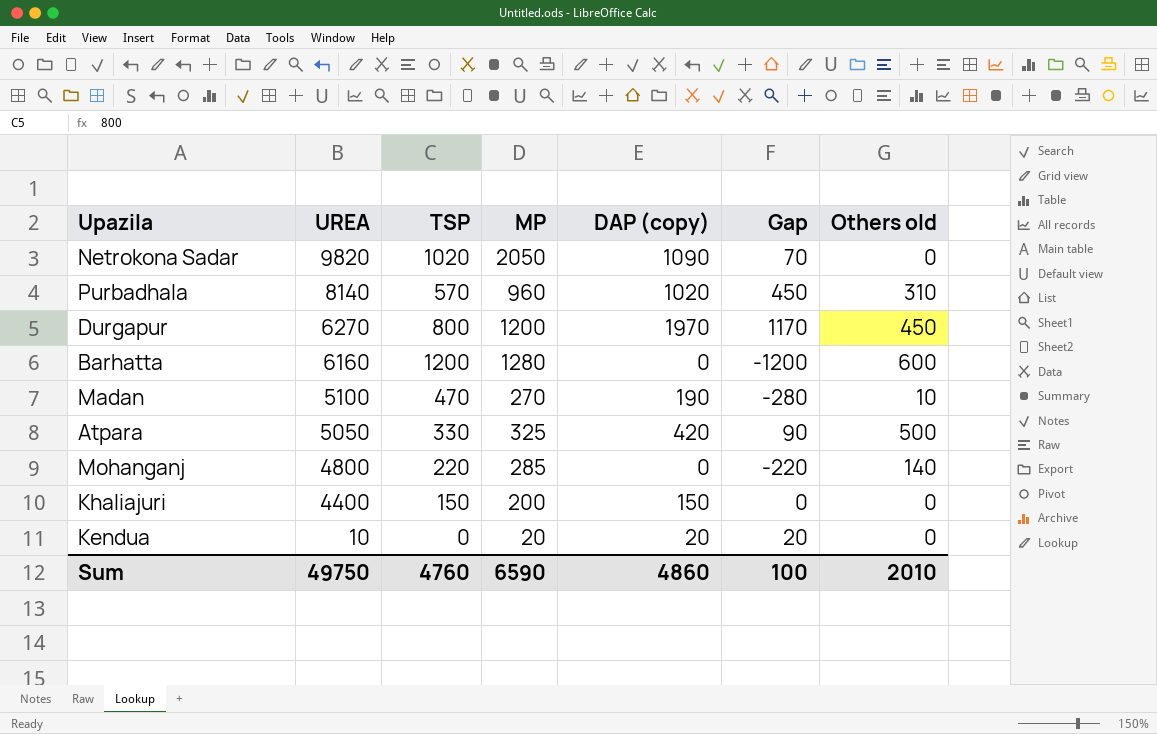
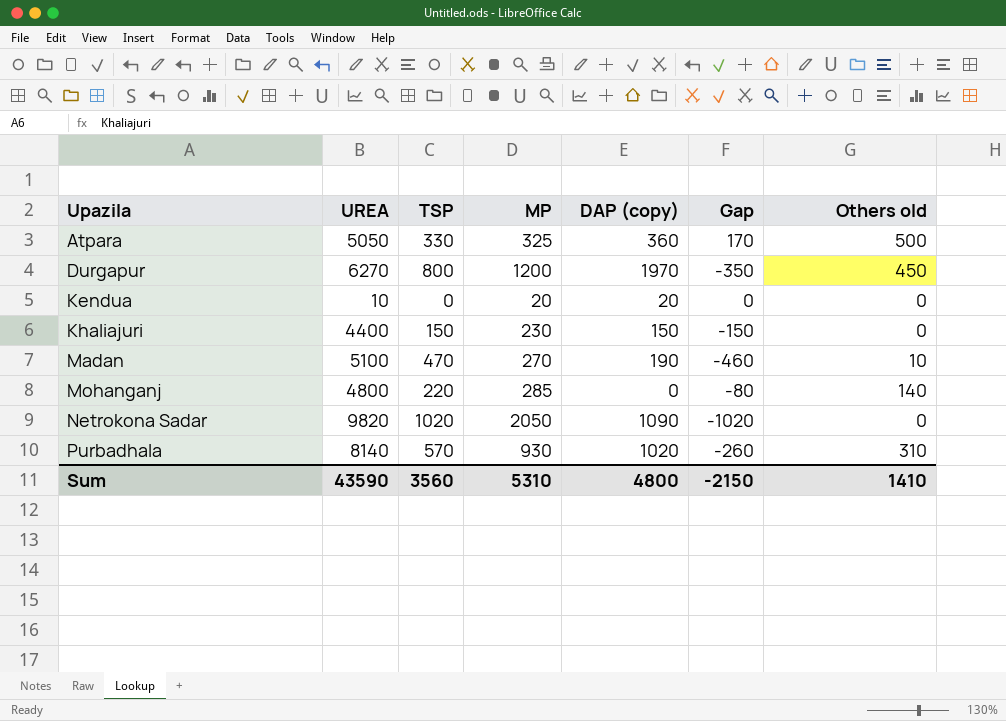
row order: UREA descending -> Upazila ascending
column Gap | formula: [DAP (copy)] - [TSP] -> [Others old] - [TSP]
row Barhatta: 6160 | 1200 | 1280 | 0 | -1200 | 600 -> none
Atpara | DAP (copy): 420 -> 360
Khaliajuri | MP: 200 -> 230
Purbadhala | MP: 960 -> 930
Sum | UREA: 49750 -> 43590
Sum | TSP: 4760 -> 3560
Sum | MP: 6590 -> 5310
Sum | DAP (copy): 4860 -> 4800
Sum | Gap: 100 -> -2150
Sum | Others old: 2010 -> 1410

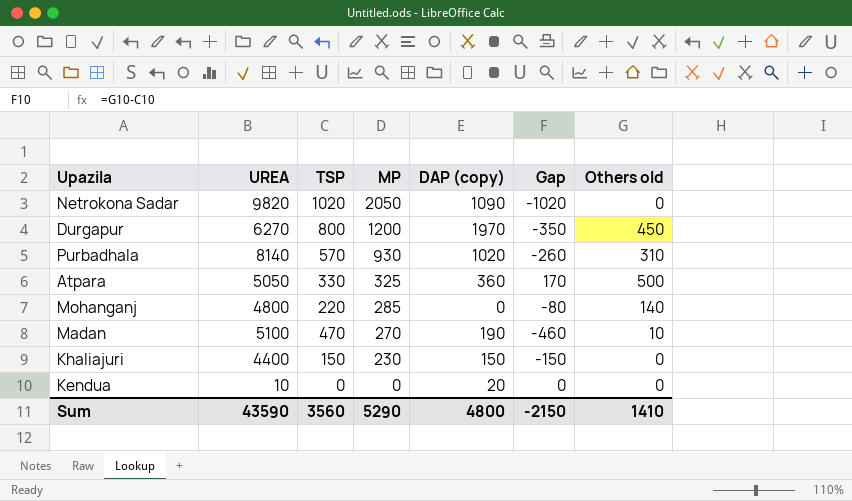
row order: Upazila ascending -> MP descending
Kendua | MP: 20 -> 0
Sum | MP: 5310 -> 5290

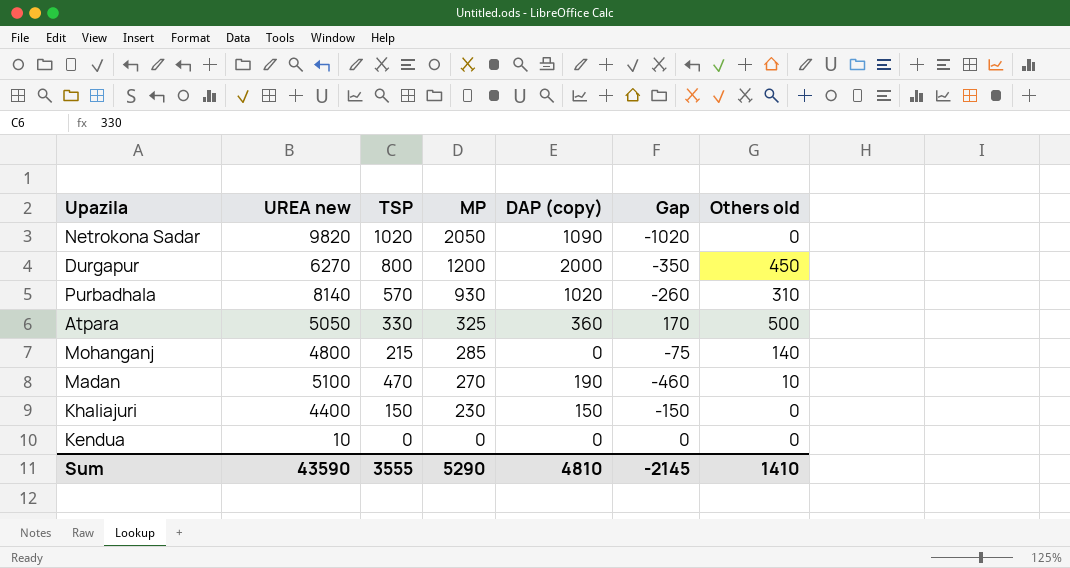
column name: UREA -> UREA new
Durgapur | DAP (copy): 1970 -> 2000
Mohanganj | TSP: 220 -> 215
Mohanganj | Gap: -80 -> -75
Kendua | DAP (copy): 20 -> 0
Sum | TSP: 3560 -> 3555
Sum | DAP (copy): 4800 -> 4810
Sum | Gap: -2150 -> -2145

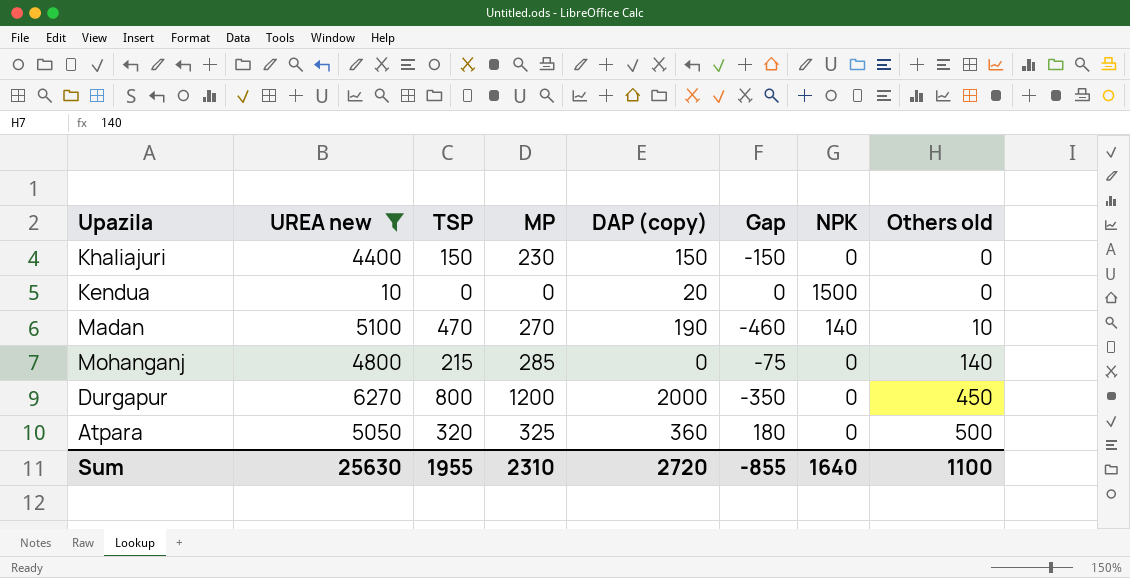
filter: none -> UREA new <= 6270
row order: MP descending -> Others old ascending
column NPK | position: none -> 7
Kendua | DAP (copy): 0 -> 20
Atpara | TSP: 330 -> 320
Atpara | Gap: 170 -> 180
Sum | UREA new: 43590 -> 25630
Sum | TSP: 3555 -> 1955
Sum | MP: 5290 -> 2310
Sum | DAP (copy): 4810 -> 2720
Sum | Gap: -2145 -> -855
Sum | Others old: 1410 -> 1100

